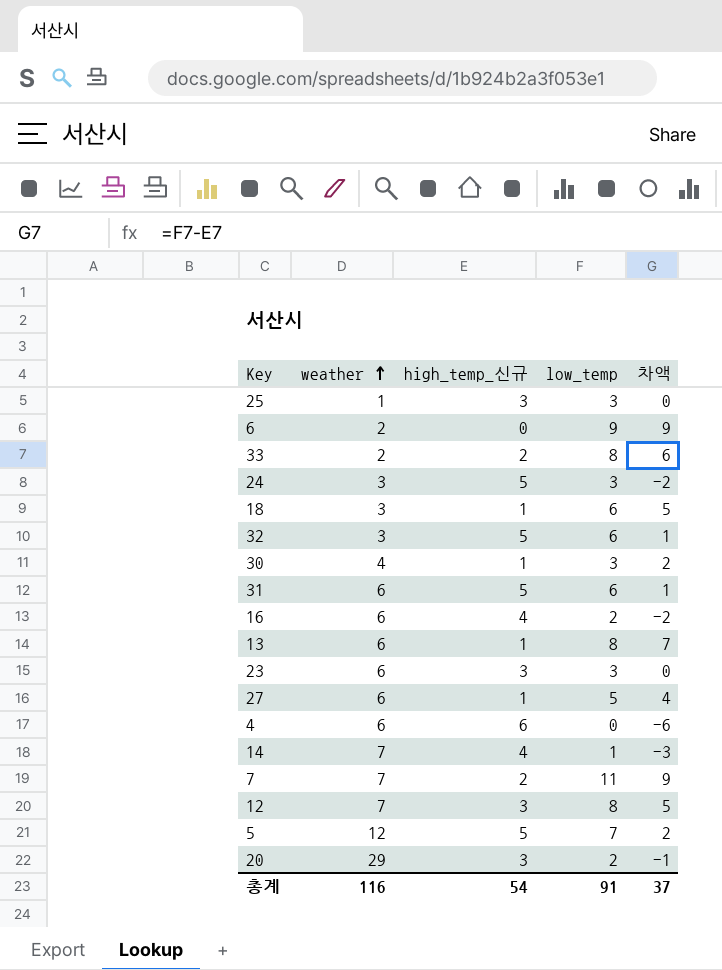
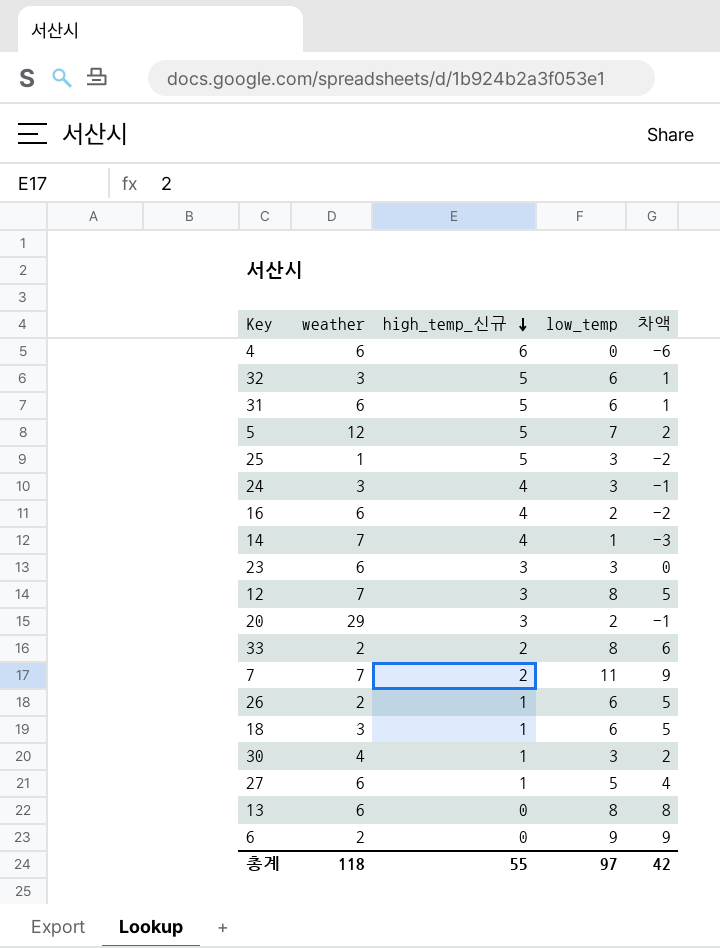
row order: weather ascending -> high_temp_신규 descending
25 | high_temp_신규: 3 -> 5
25 | 차액: 0 -> -2
24 | high_temp_신규: 5 -> 4
24 | 차액: -2 -> -1
row 26: none -> 2 | 1 | 6 | 5
13 | high_temp_신규: 1 -> 0
13 | 차액: 7 -> 8
총계 | weather: 116 -> 118
총계 | high_temp_신규: 54 -> 55
총계 | low_temp: 91 -> 97
총계 | 차액: 37 -> 42

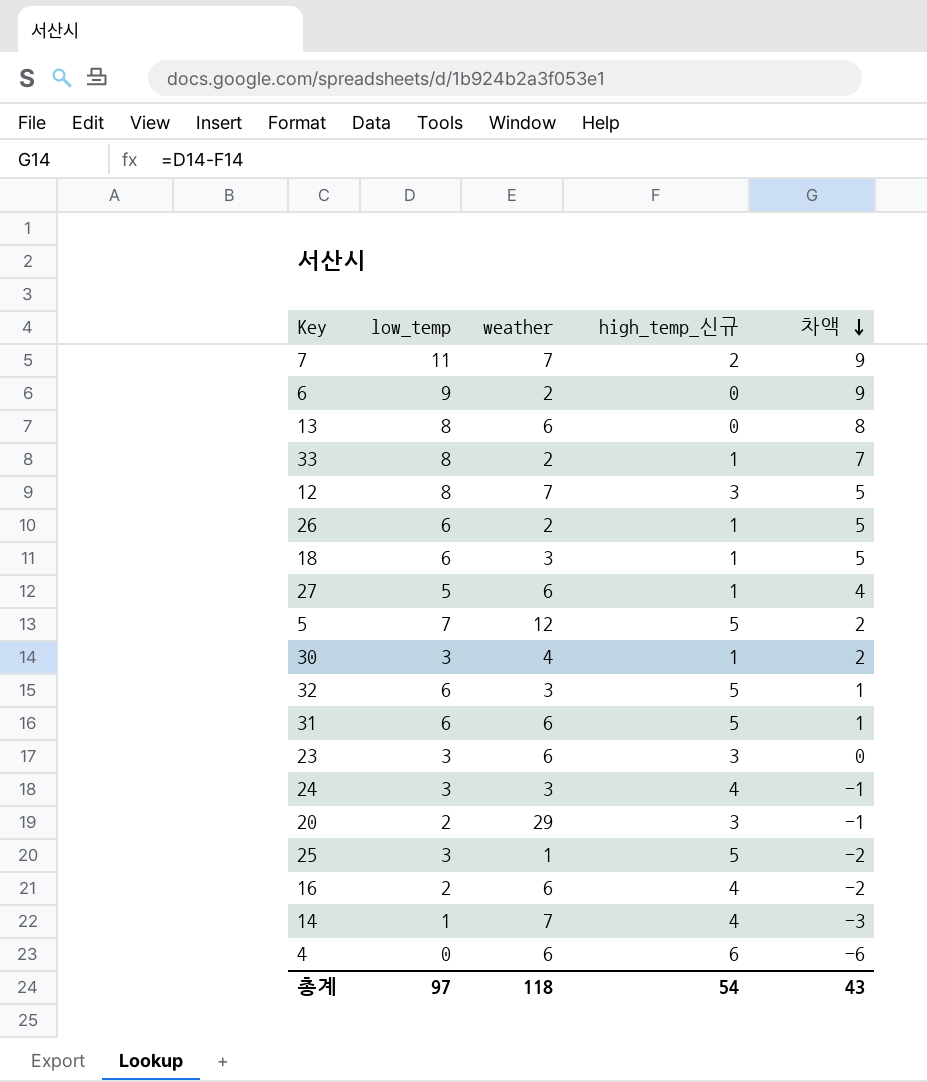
row order: high_temp_신규 descending -> 차액 descending
column low_temp | position: 4 -> 2
33 | high_temp_신규: 2 -> 1
33 | 차액: 6 -> 7
총계 | high_temp_신규: 55 -> 54
총계 | 차액: 42 -> 43

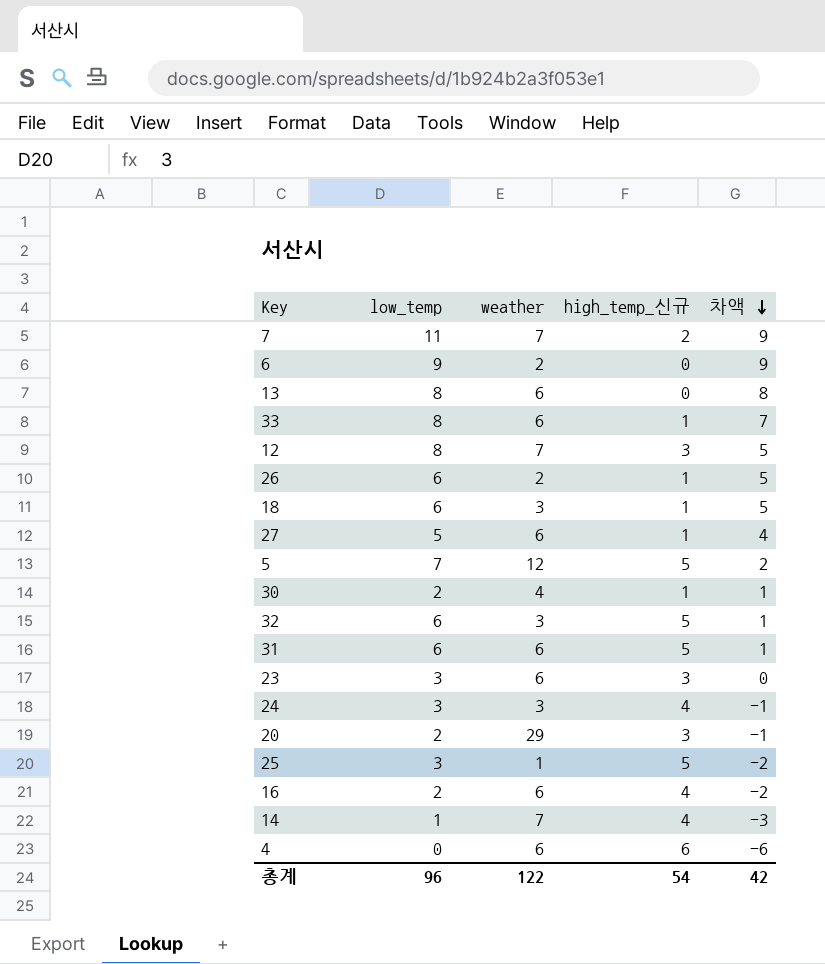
33 | weather: 2 -> 6
30 | low_temp: 3 -> 2
30 | 차액: 2 -> 1
총계 | low_temp: 97 -> 96
총계 | weather: 118 -> 122
총계 | 차액: 43 -> 42

